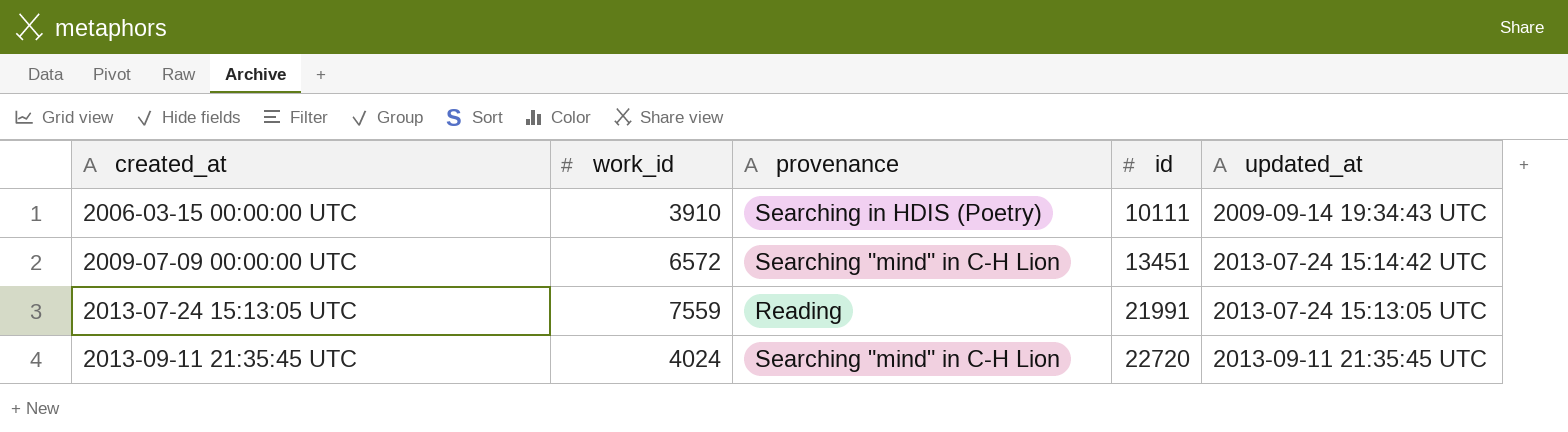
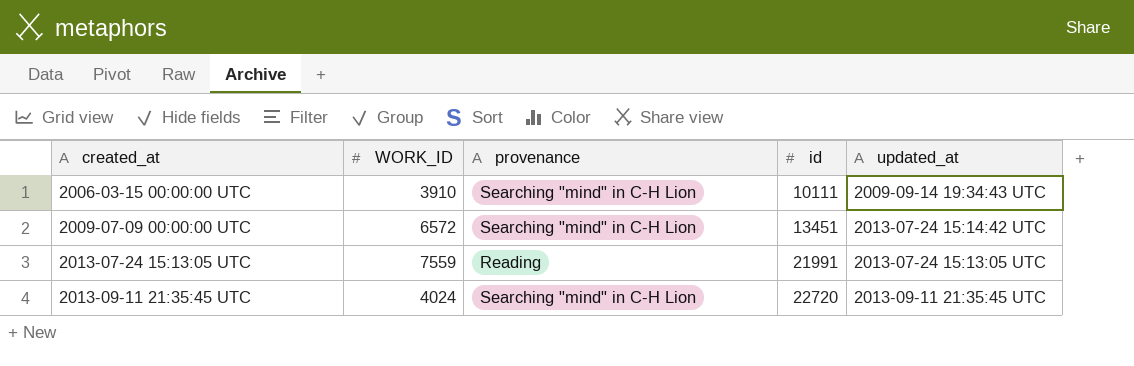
column name: work_id -> WORK_ID
2006-03-15 00:00:00 UTC | provenance: Searching in HDIS (Poetry) -> Searching "mind" in C-H Lion

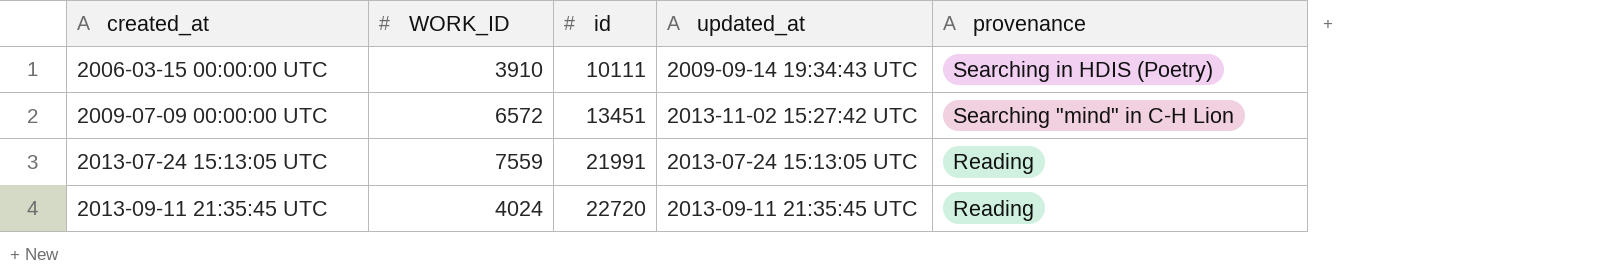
column provenance | position: 3 -> 5
2006-03-15 00:00:00 UTC | provenance: Searching "mind" in C-H Lion -> Searching in HDIS (Poetry)
2009-07-09 00:00:00 UTC | updated_at: 2013-07-24 15:14:42 UTC -> 2013-11-02 15:27:42 UTC
2013-09-11 21:35:45 UTC | provenance: Searching "mind" in C-H Lion -> Reading

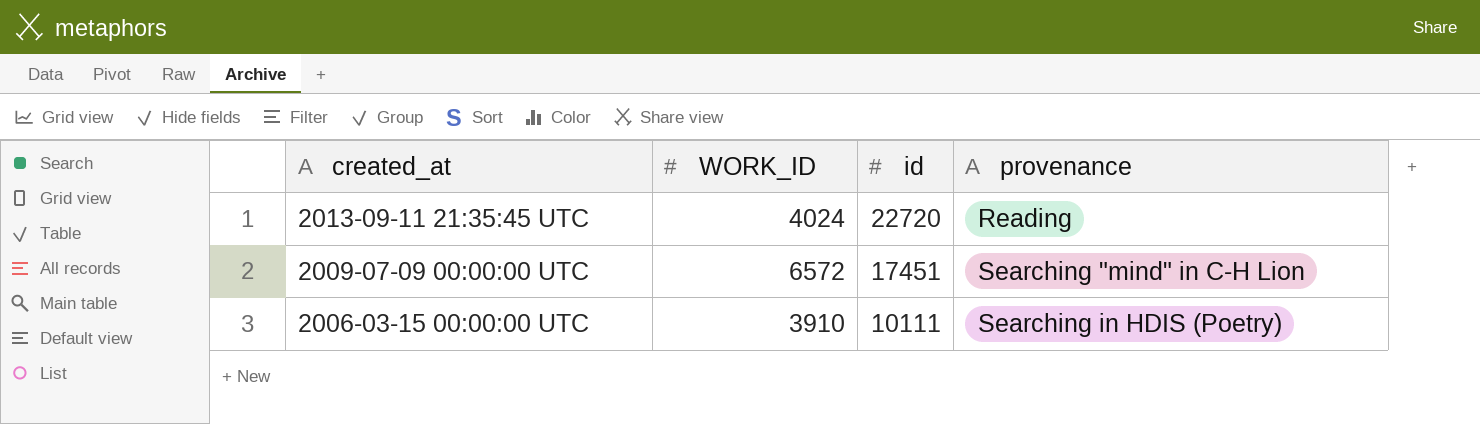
row order: created_at ascending -> created_at descending
column updated_at | position: 4 -> none
row 2013-07-24 15:13:05 UTC: 7559 | 21991 | 2013-07-24 15:13:05 UTC | Reading -> none
2009-07-09 00:00:00 UTC | id: 13451 -> 17451

